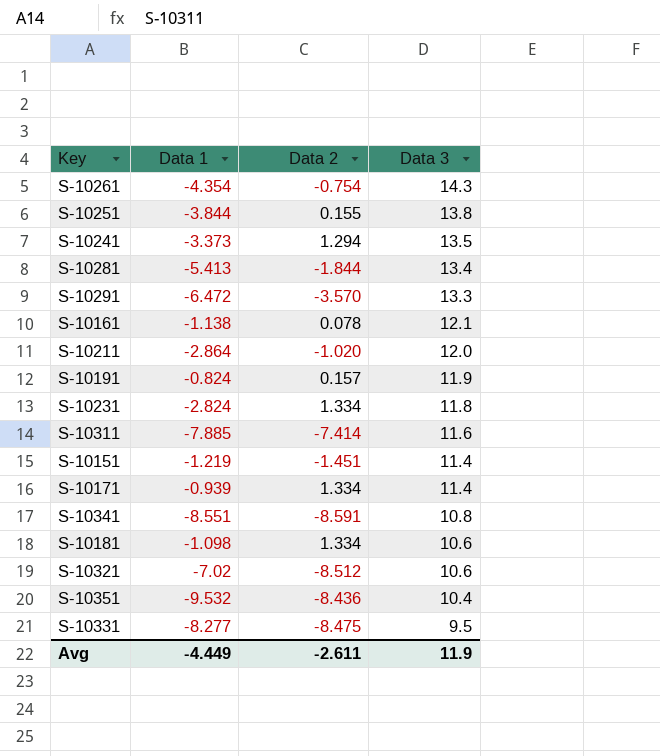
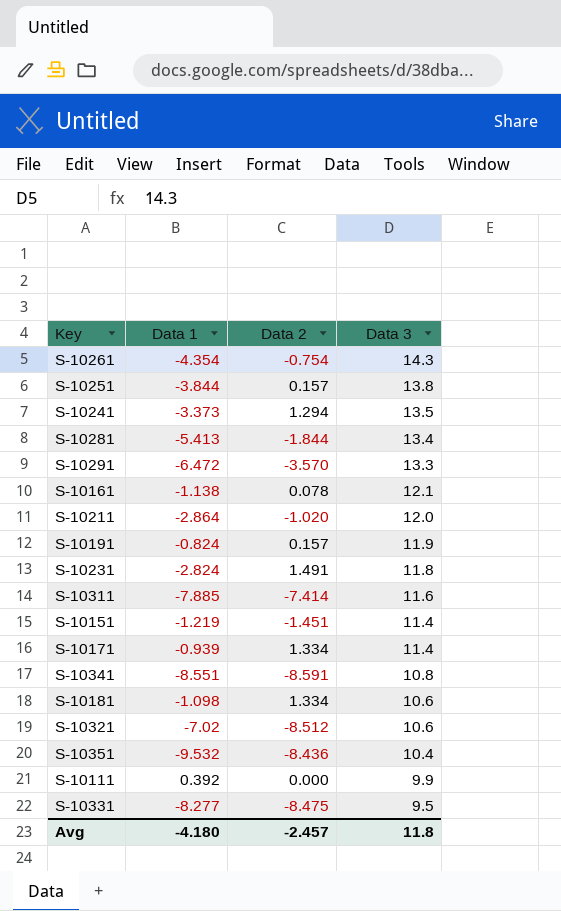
S-10251 | Data 2: 0.155 -> 0.157
S-10231 | Data 2: 1.334 -> 1.491
row S-10111: none -> 0.392 | 0.000 | 9.9
Avg | Data 1: -4.449 -> -4.180
Avg | Data 2: -2.611 -> -2.457
Avg | Data 3: 11.9 -> 11.8

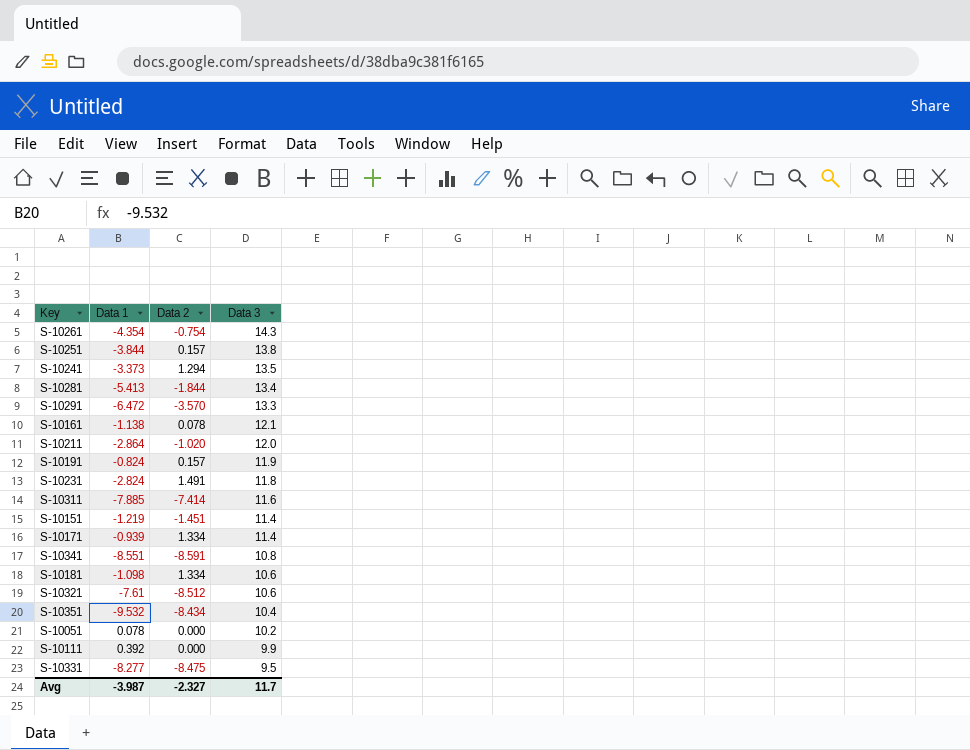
S-10321 | Data 1: -7.02 -> -7.61
S-10351 | Data 2: -8.436 -> -8.434
row S-10051: none -> 0.078 | 0.000 | 10.2
Avg | Data 1: -4.180 -> -3.987
Avg | Data 2: -2.457 -> -2.327
Avg | Data 3: 11.8 -> 11.7

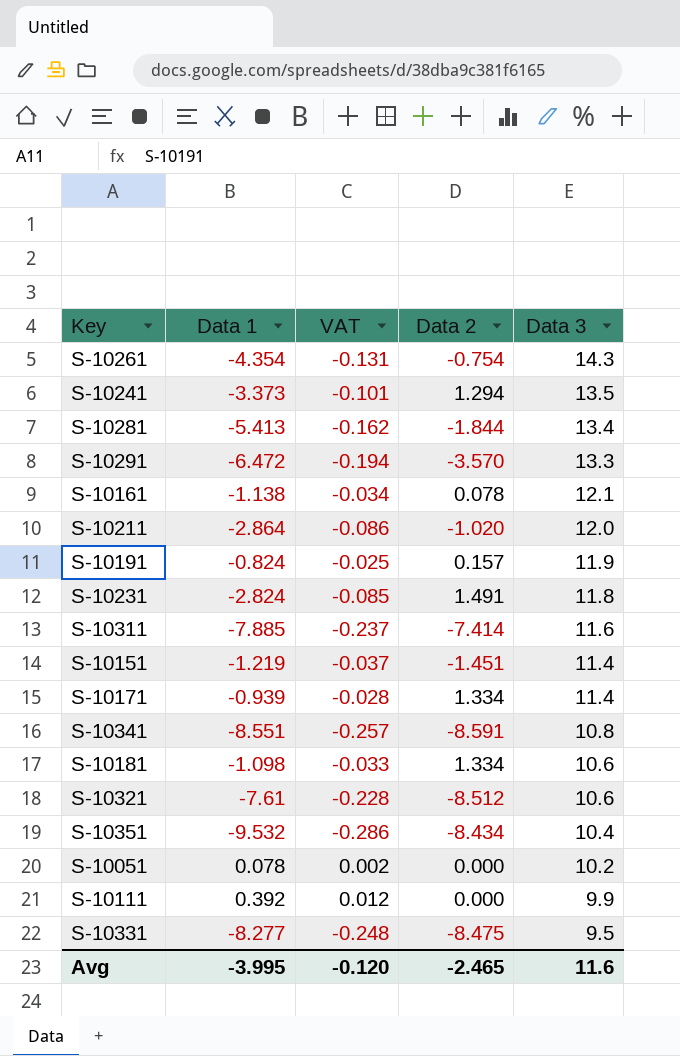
column VAT | formula: none -> [Data 1] * 0.03
row S-10251: -3.844 | 0.157 | 13.8 -> none
Avg | Data 1: -3.987 -> -3.995
Avg | Data 2: -2.327 -> -2.465
Avg | Data 3: 11.7 -> 11.6

